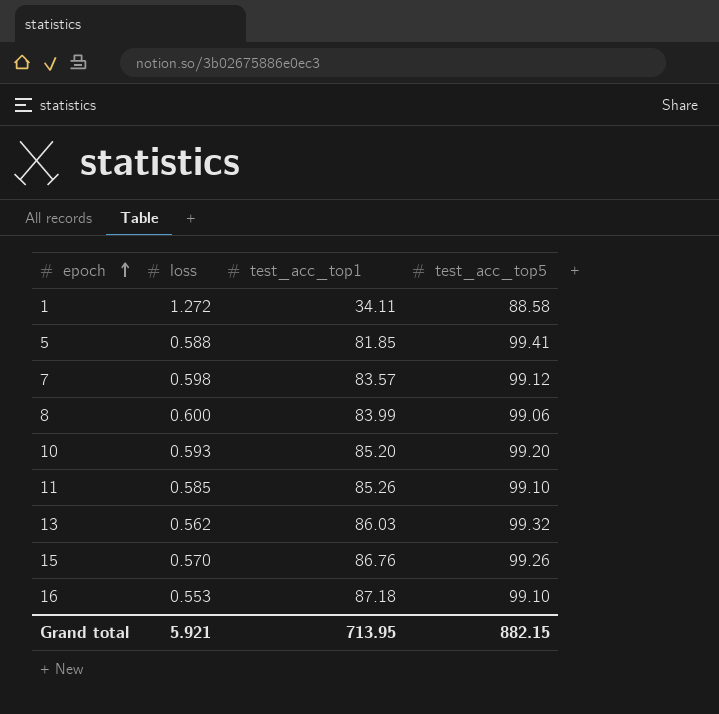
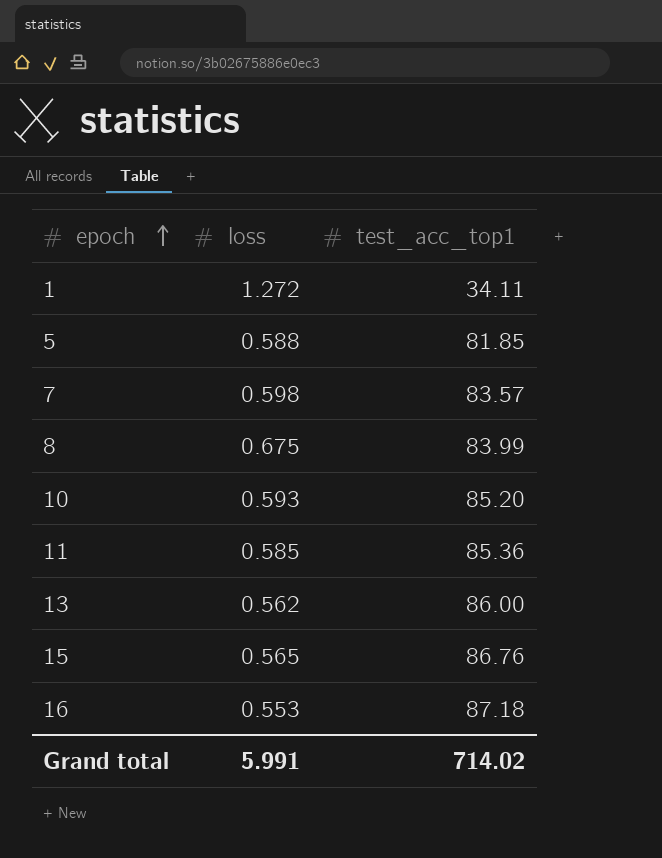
column test_acc_top5 | position: 4 -> none
8 | loss: 0.600 -> 0.675
11 | test_acc_top1: 85.26 -> 85.36
13 | test_acc_top1: 86.03 -> 86.00
15 | loss: 0.570 -> 0.565
Grand total | loss: 5.921 -> 5.991
Grand total | test_acc_top1: 713.95 -> 714.02

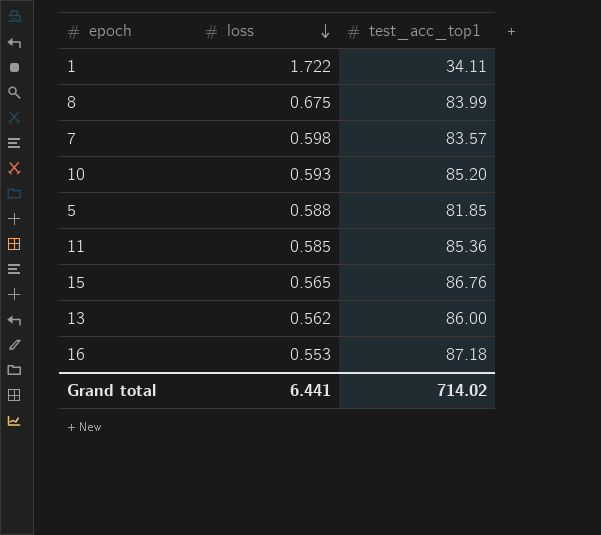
row order: epoch ascending -> loss descending
1 | loss: 1.272 -> 1.722
Grand total | loss: 5.991 -> 6.441

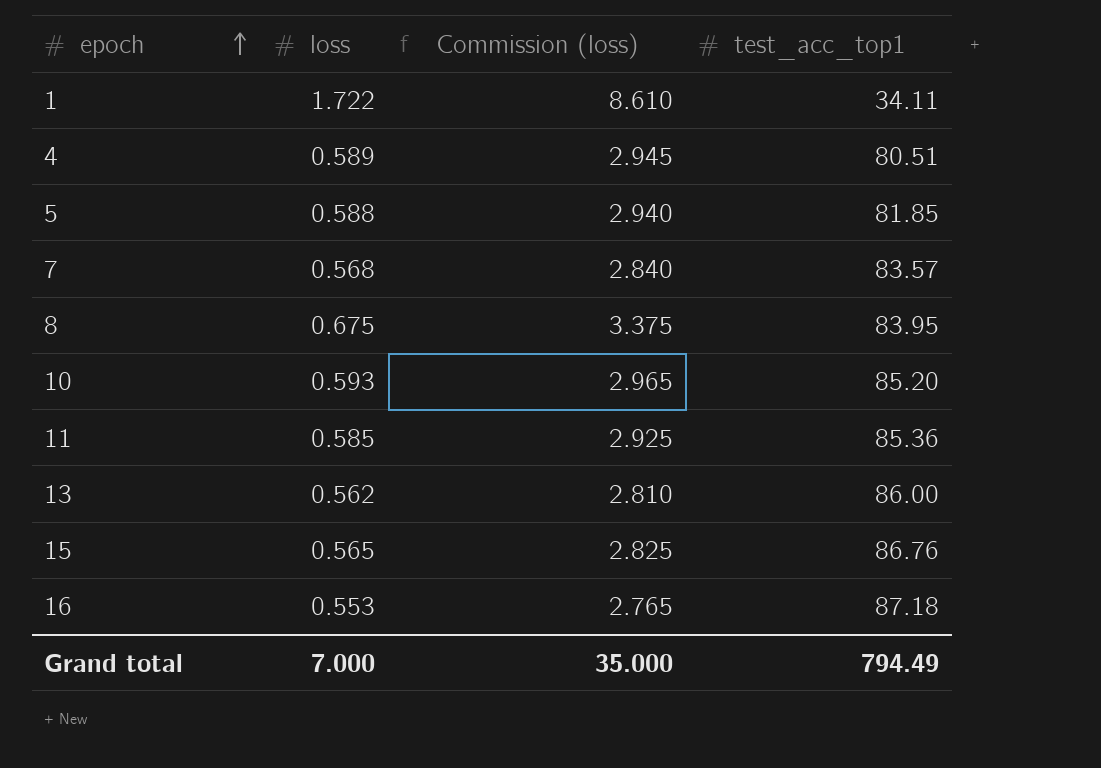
row order: loss descending -> epoch ascending
column Commission (loss) | formula: none -> [loss] * 5
row 4: none -> 0.589 | 2.945 | 80.51
7 | loss: 0.598 -> 0.568
8 | test_acc_top1: 83.99 -> 83.95
Grand total | loss: 6.441 -> 7.000
Grand total | test_acc_top1: 714.02 -> 794.49

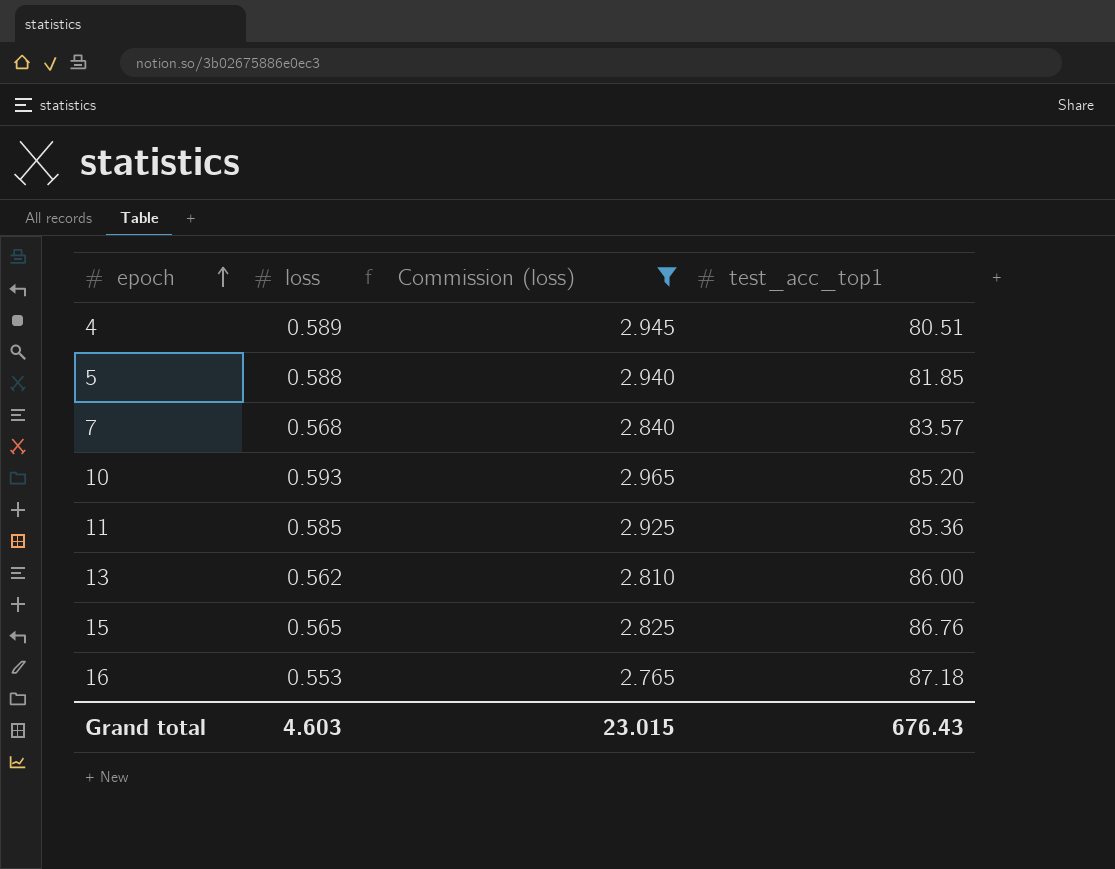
filter: none -> Commission (loss) <= 2.965
Grand total | loss: 7.000 -> 4.603
Grand total | Commission (loss): 35.000 -> 23.015
Grand total | test_acc_top1: 794.49 -> 676.43

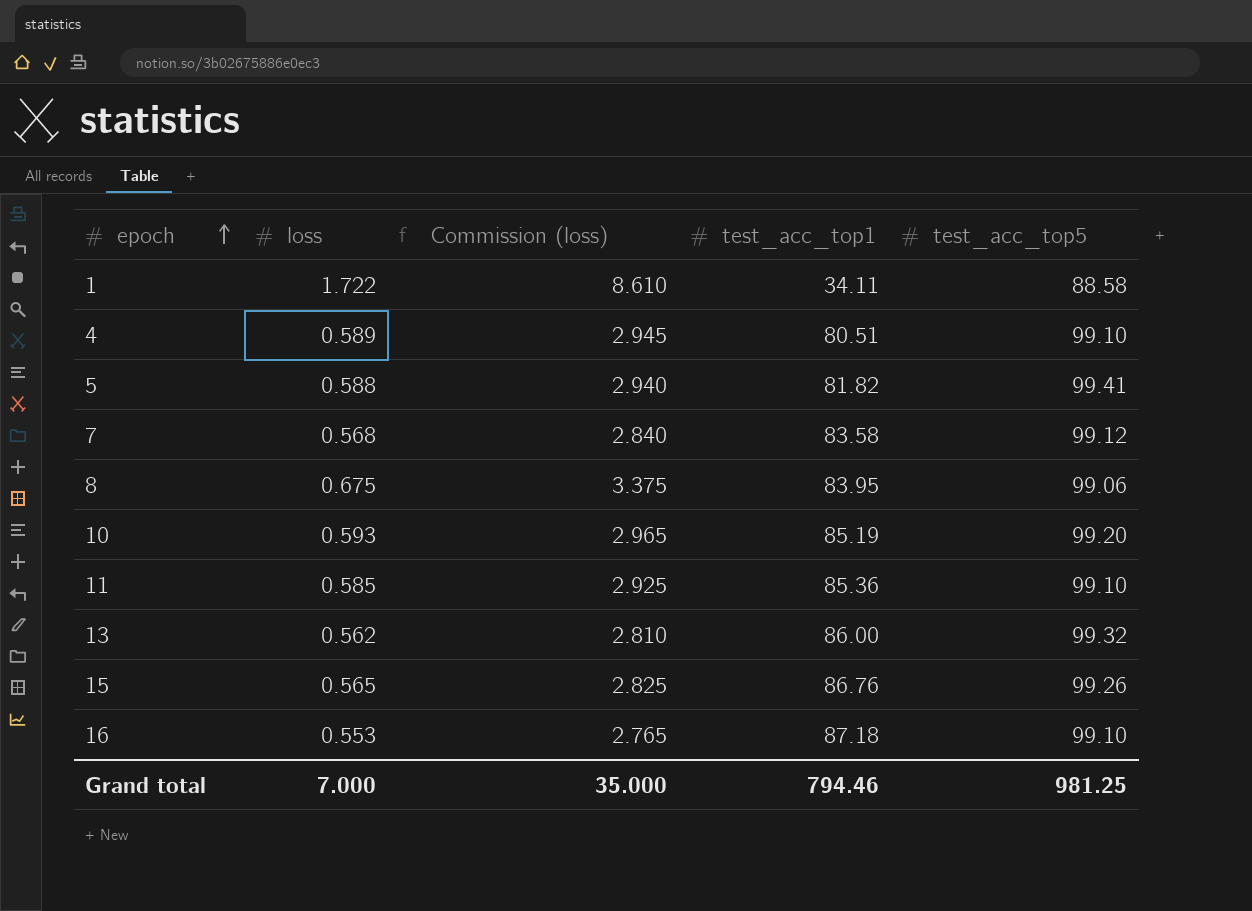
filter: Commission (loss) <= 2.965 -> none
column test_acc_top5 | position: none -> 5
5 | test_acc_top1: 81.85 -> 81.82
7 | test_acc_top1: 83.57 -> 83.58
10 | test_acc_top1: 85.20 -> 85.19
Grand total | loss: 4.603 -> 7.000
Grand total | Commission (loss): 23.015 -> 35.000
Grand total | test_acc_top1: 676.43 -> 794.46

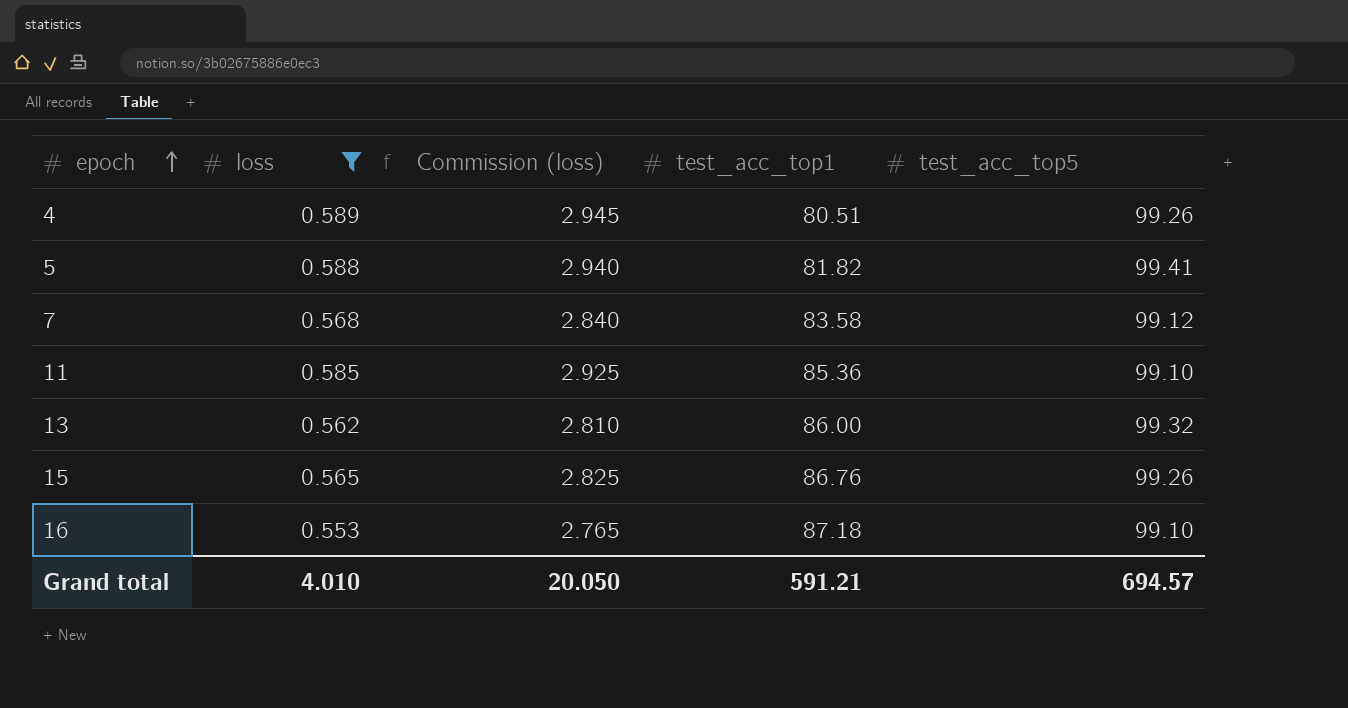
filter: none -> loss <= 0.589
4 | test_acc_top5: 99.10 -> 99.26
Grand total | loss: 7.000 -> 4.010
Grand total | Commission (loss): 35.000 -> 20.050
Grand total | test_acc_top1: 794.46 -> 591.21
Grand total | test_acc_top5: 981.25 -> 694.57

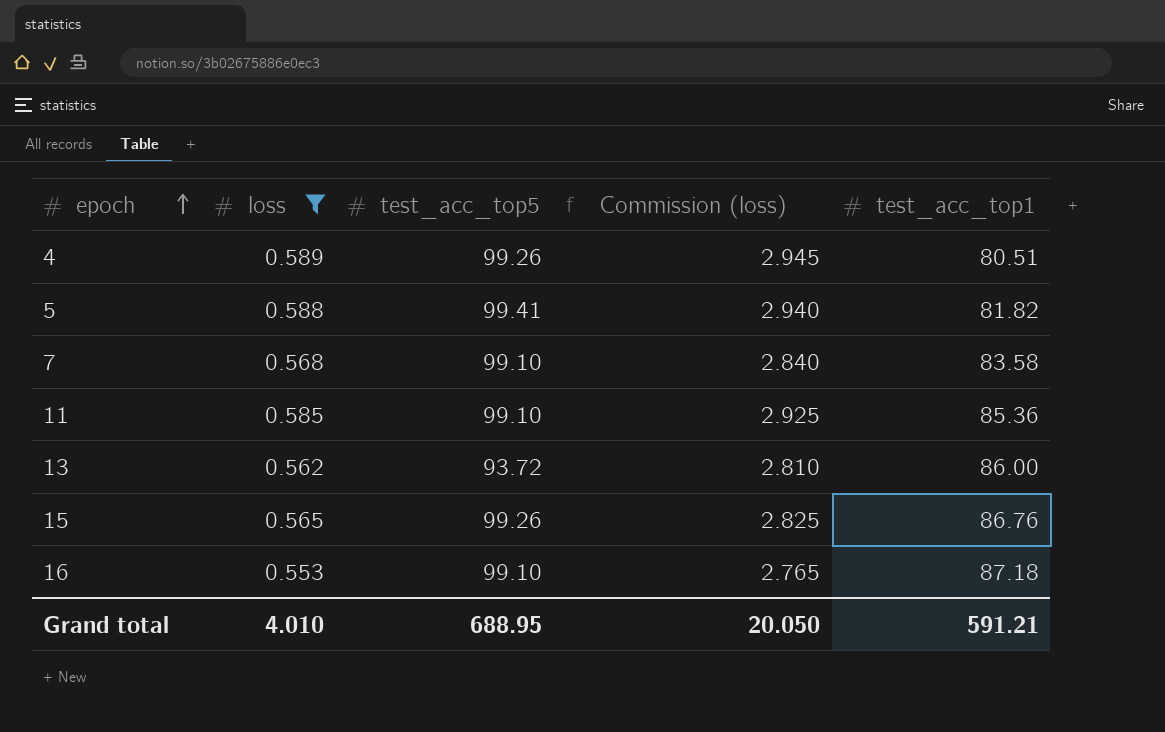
column test_acc_top5 | position: 5 -> 3
7 | test_acc_top5: 99.12 -> 99.10
13 | test_acc_top5: 99.32 -> 93.72
Grand total | test_acc_top5: 694.57 -> 688.95

